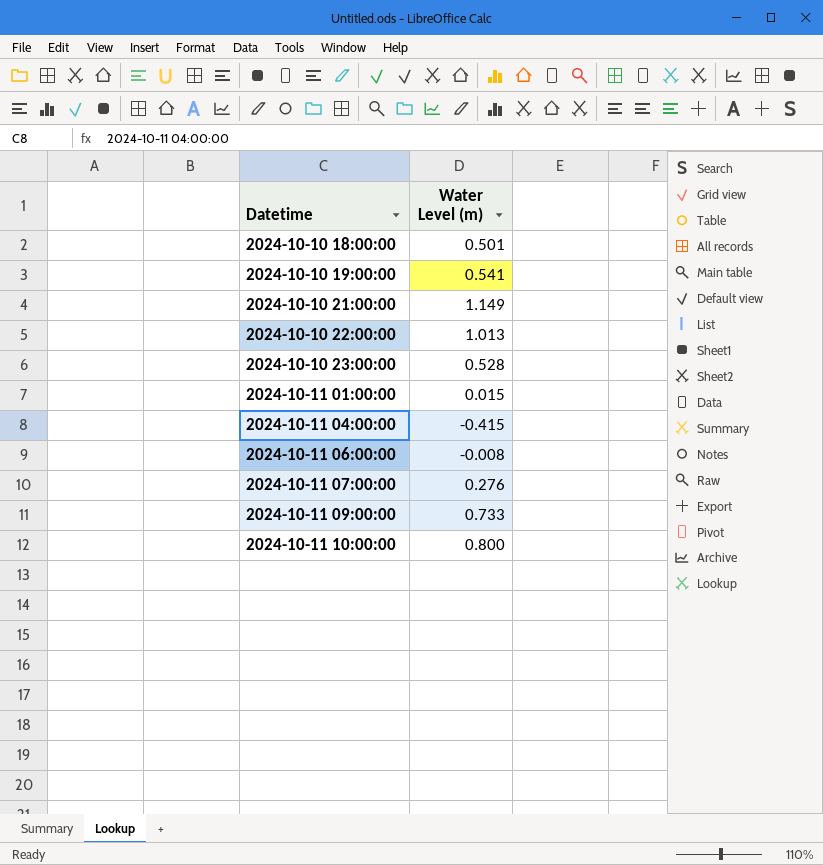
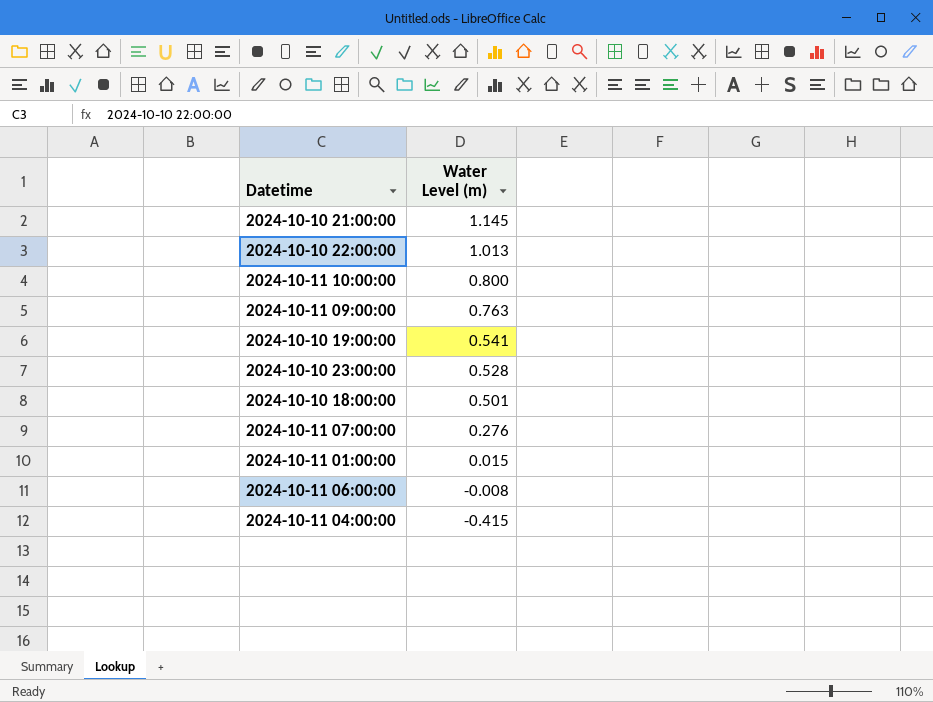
row order: Datetime ascending -> Water Level (m) descending
2024-10-10 21:00:00 | Water Level (m): 1.149 -> 1.145
2024-10-11 09:00:00 | Water Level (m): 0.733 -> 0.763

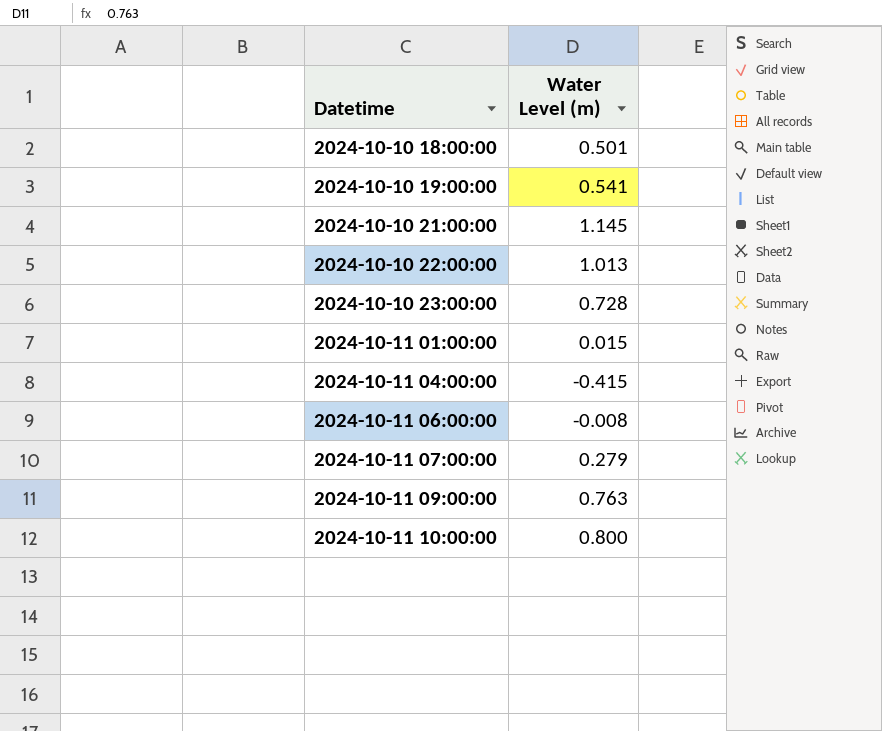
row order: Water Level (m) descending -> Datetime ascending
2024-10-10 23:00:00 | Water Level (m): 0.528 -> 0.728
2024-10-11 07:00:00 | Water Level (m): 0.276 -> 0.279

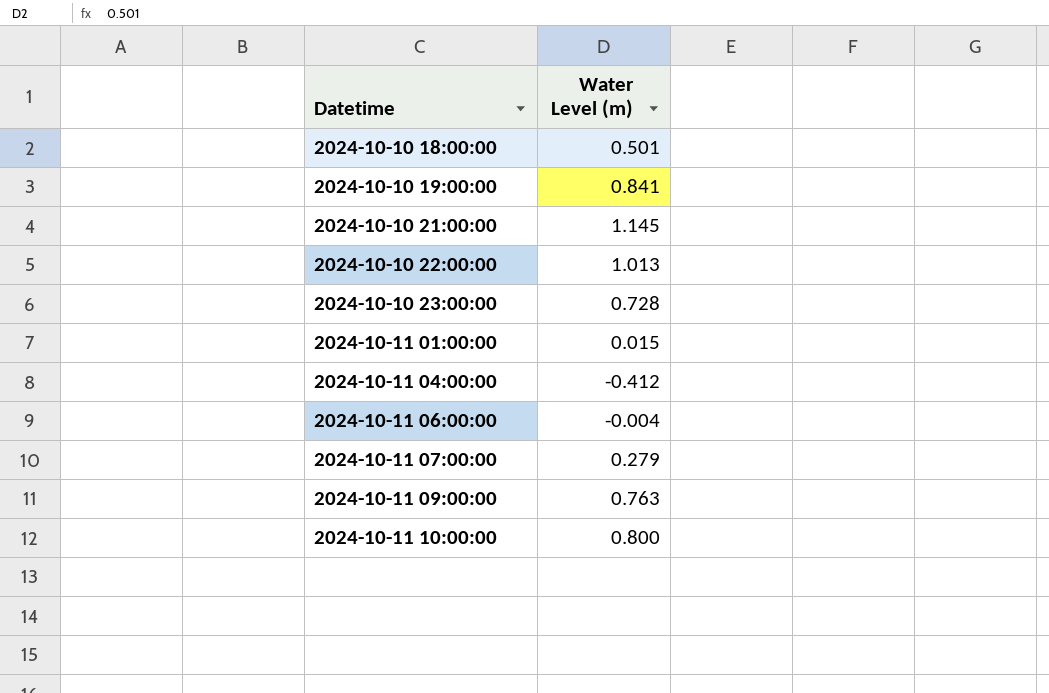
2024-10-10 19:00:00 | Water Level (m): 0.541 -> 0.841
2024-10-11 04:00:00 | Water Level (m): -0.415 -> -0.412
2024-10-11 06:00:00 | Water Level (m): -0.008 -> -0.004

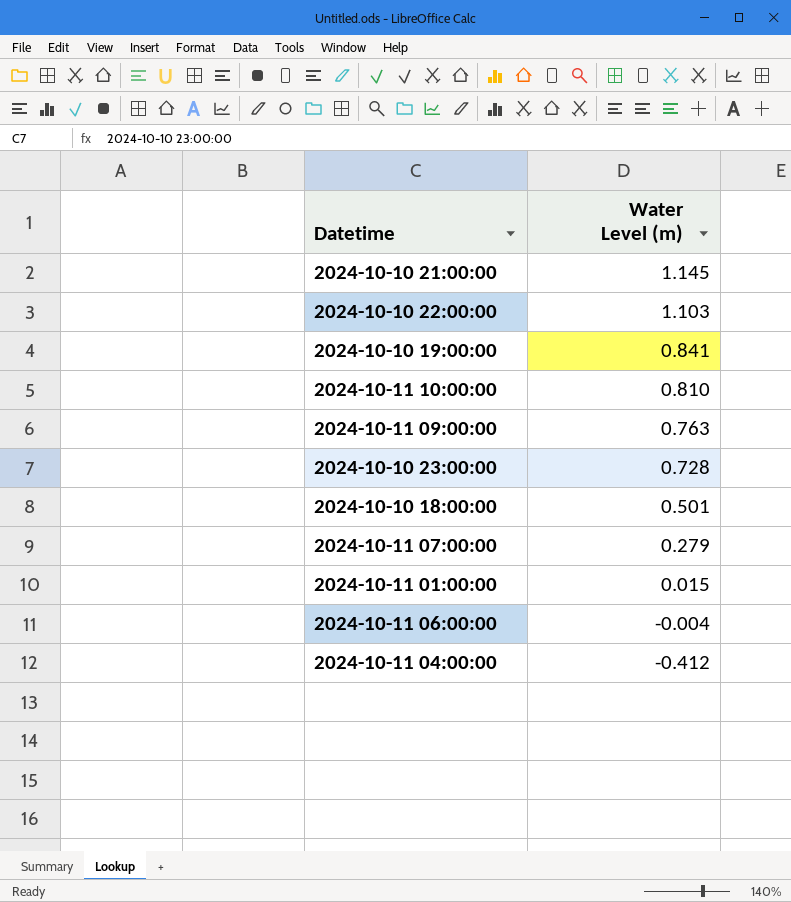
row order: Datetime ascending -> Water Level (m) descending
2024-10-10 22:00:00 | Water Level (m): 1.013 -> 1.103
2024-10-11 10:00:00 | Water Level (m): 0.800 -> 0.810

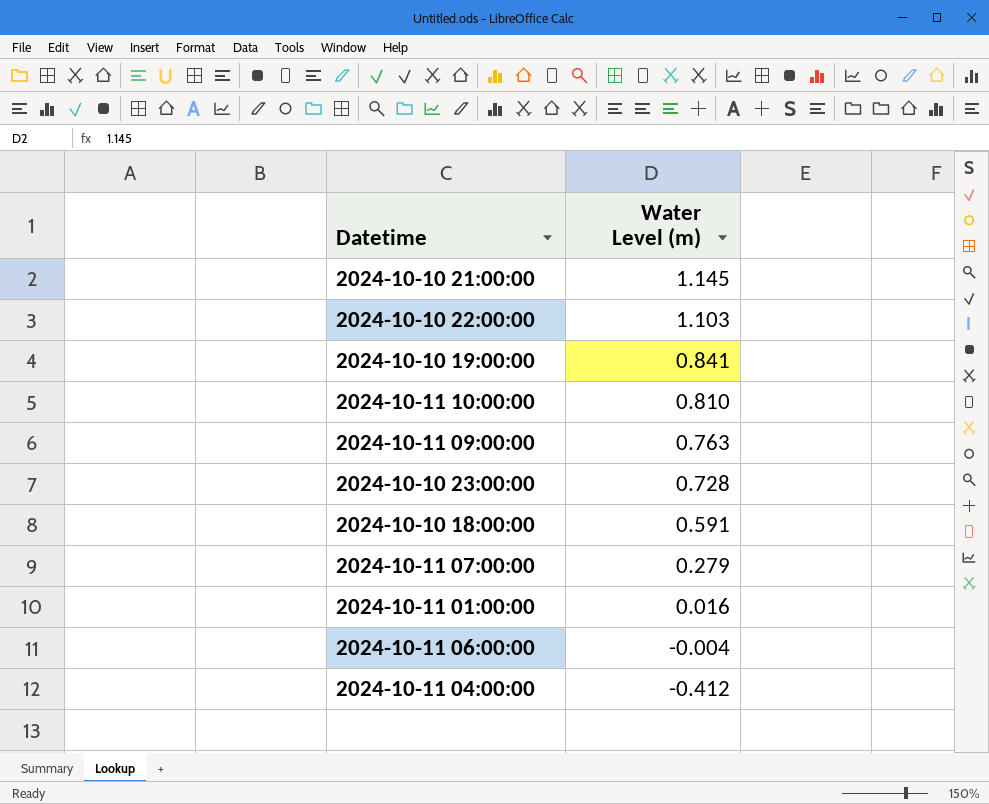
2024-10-10 18:00:00 | Water Level (m): 0.501 -> 0.591
2024-10-11 01:00:00 | Water Level (m): 0.015 -> 0.016

